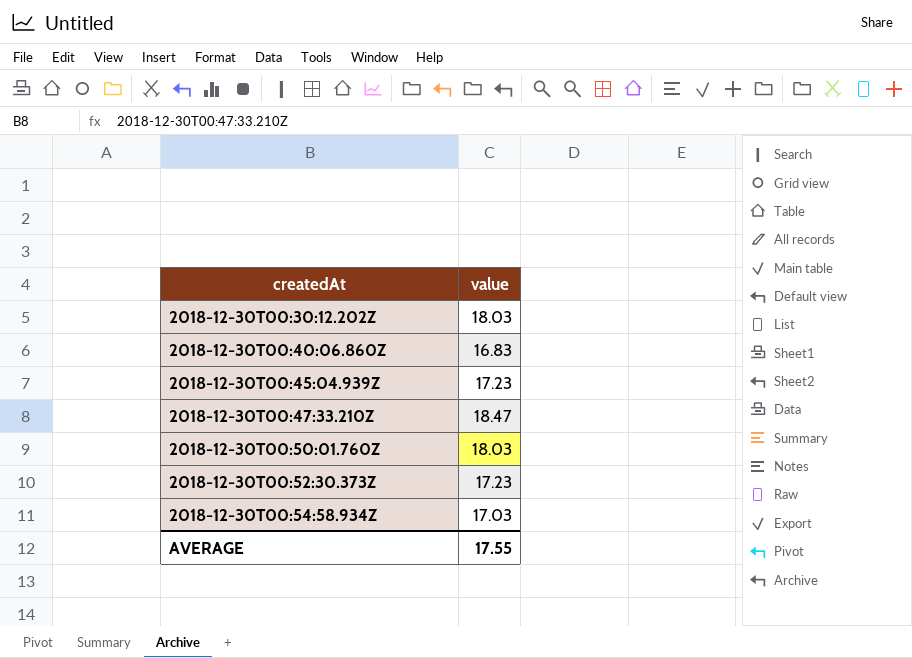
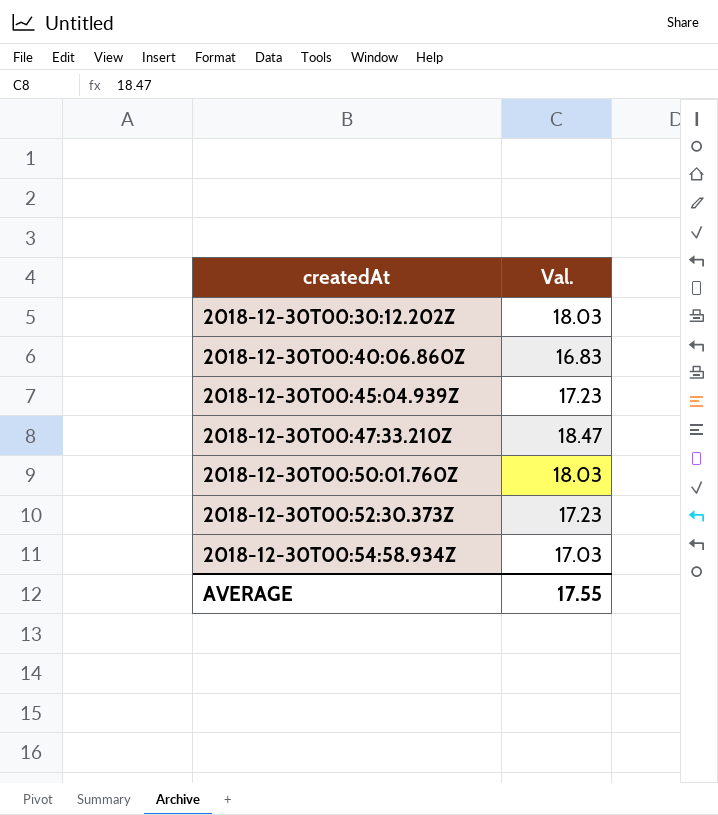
column name: value -> Val.

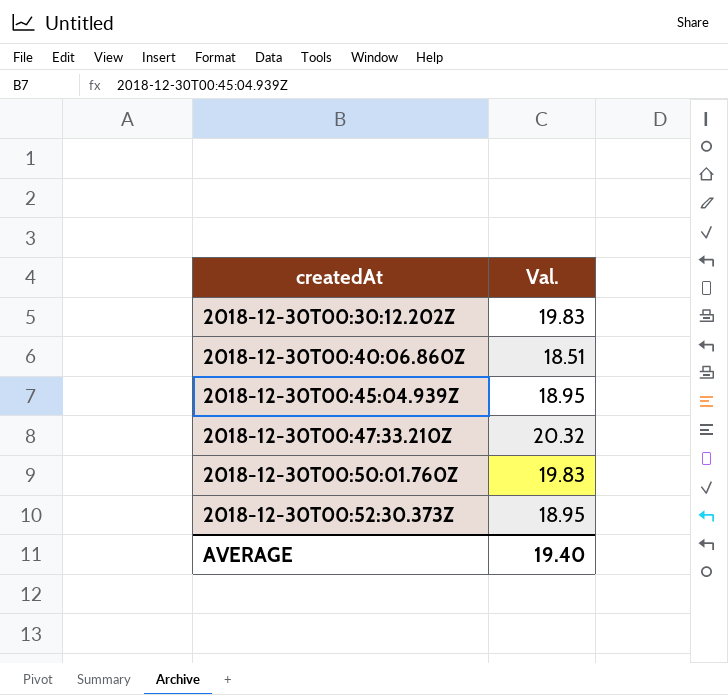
row 2018-12-30T00:54:58.934Z: 17.03 -> none
2018-12-30T00:30:12.202Z | Val.: 18.03 -> 19.83
2018-12-30T00:40:06.860Z | Val.: 16.83 -> 18.51
2018-12-30T00:45:04.939Z | Val.: 17.23 -> 18.95
2018-12-30T00:47:33.210Z | Val.: 18.47 -> 20.32
2018-12-30T00:50:01.760Z | Val.: 18.03 -> 19.83
2018-12-30T00:52:30.373Z | Val.: 17.23 -> 18.95
AVERAGE | Val.: 17.55 -> 19.40

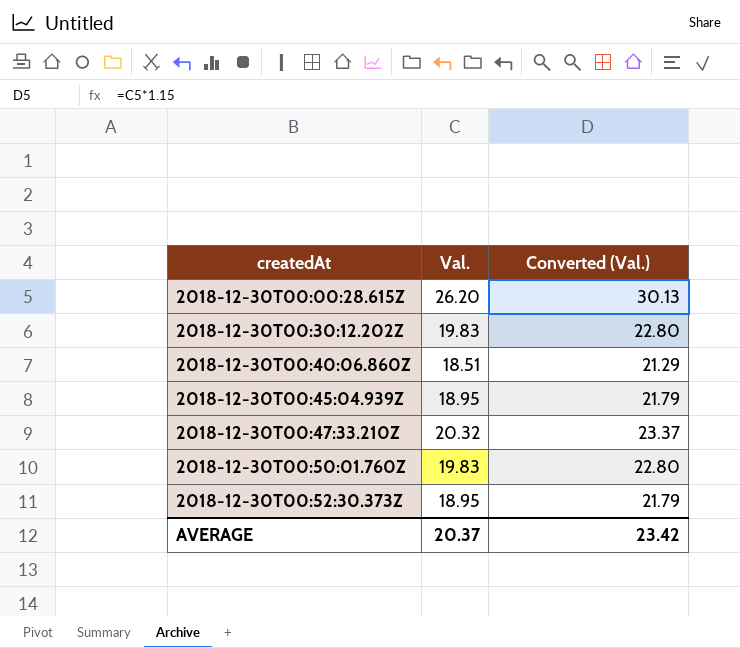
column Converted (Val.) | formula: none -> [Val.] * 1.15
row 2018-12-30T00:00:28.615Z: none -> 26.20 | 30.13
AVERAGE | Val.: 19.40 -> 20.37

